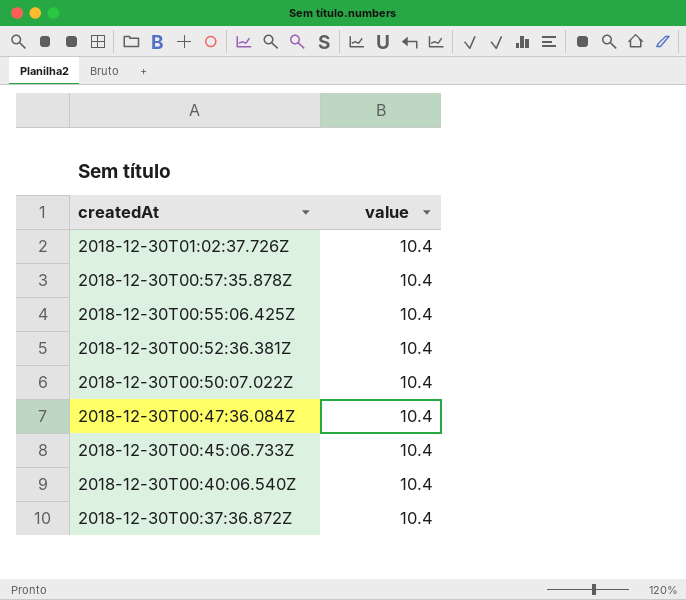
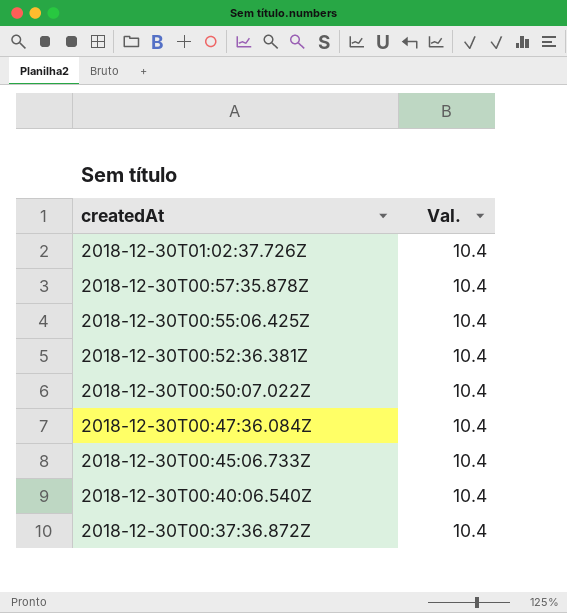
column name: value -> Val.

